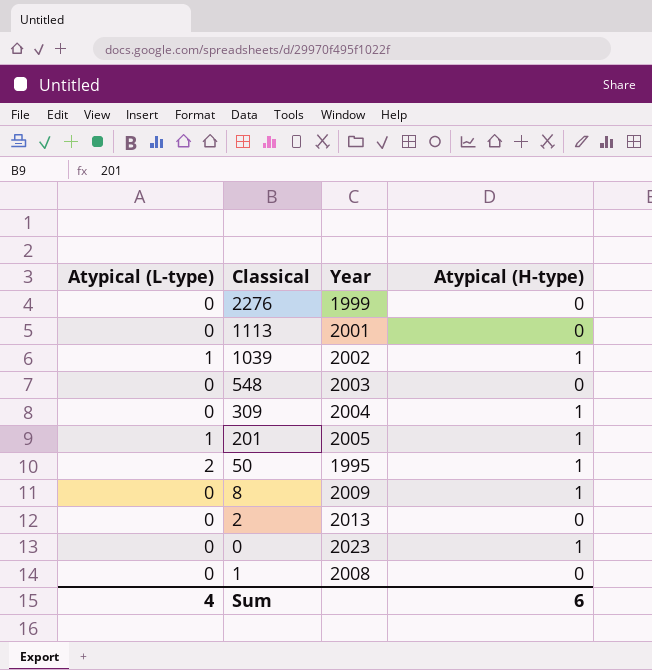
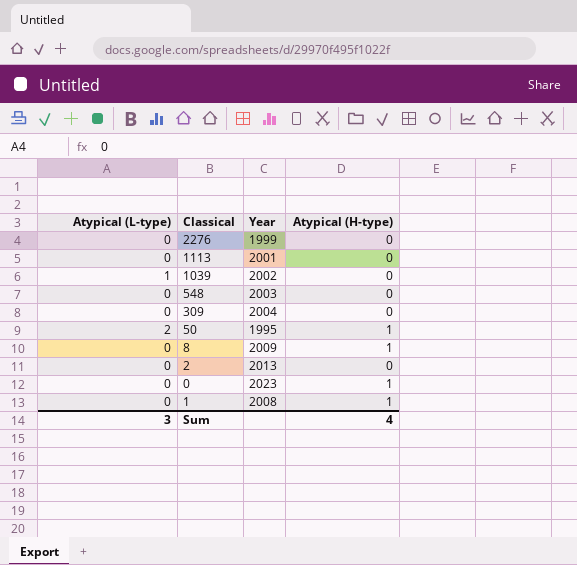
row 201: 1 | 2005 | 1 -> none
1039 | Atypical (H-type): 1 -> 0
309 | Atypical (H-type): 1 -> 0
1 | Atypical (H-type): 0 -> 1
Sum | Atypical (L-type): 4 -> 3
Sum | Atypical (H-type): 6 -> 4

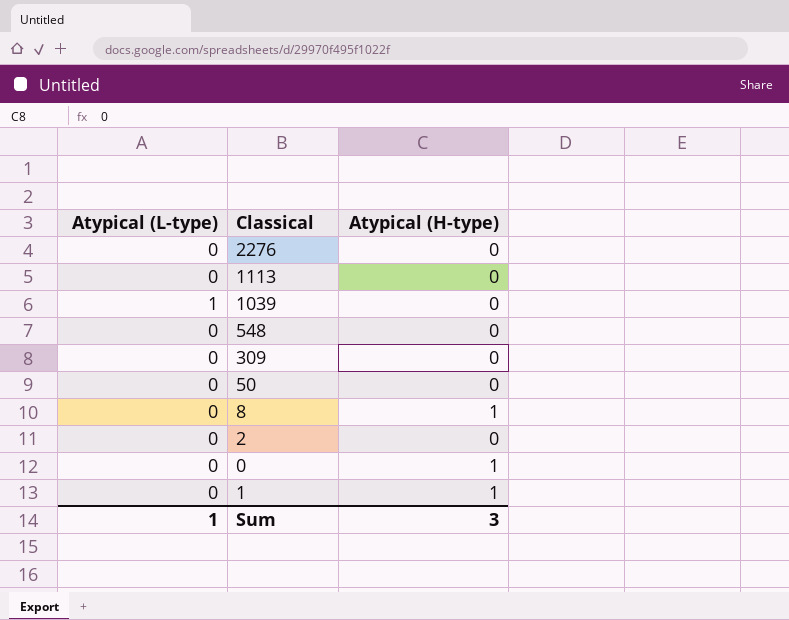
column Year | position: 3 -> none
50 | Atypical (L-type): 2 -> 0
50 | Atypical (H-type): 1 -> 0
Sum | Atypical (L-type): 3 -> 1
Sum | Atypical (H-type): 4 -> 3

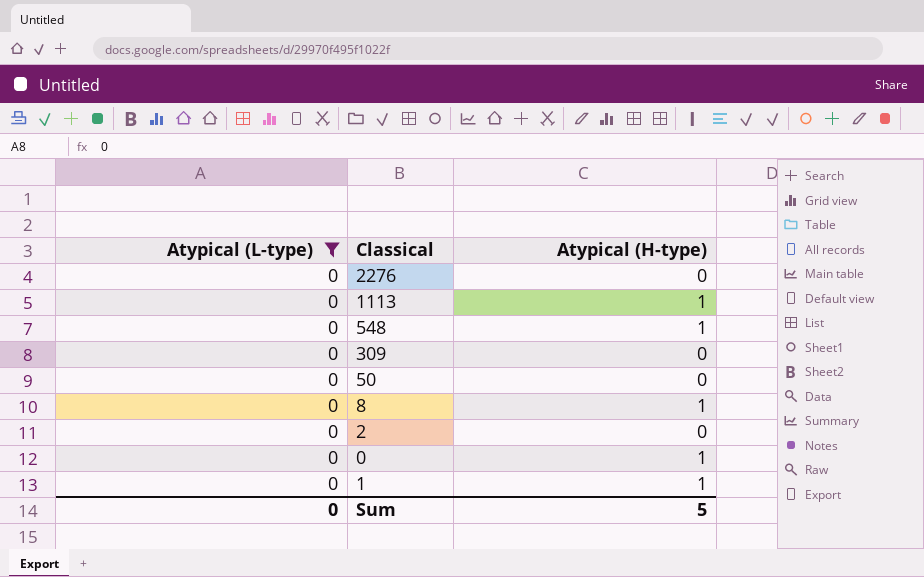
filter: none -> Atypical (L-type) = 0
1113 | Atypical (H-type): 0 -> 1
548 | Atypical (H-type): 0 -> 1
Sum | Atypical (L-type): 1 -> 0
Sum | Atypical (H-type): 3 -> 5

